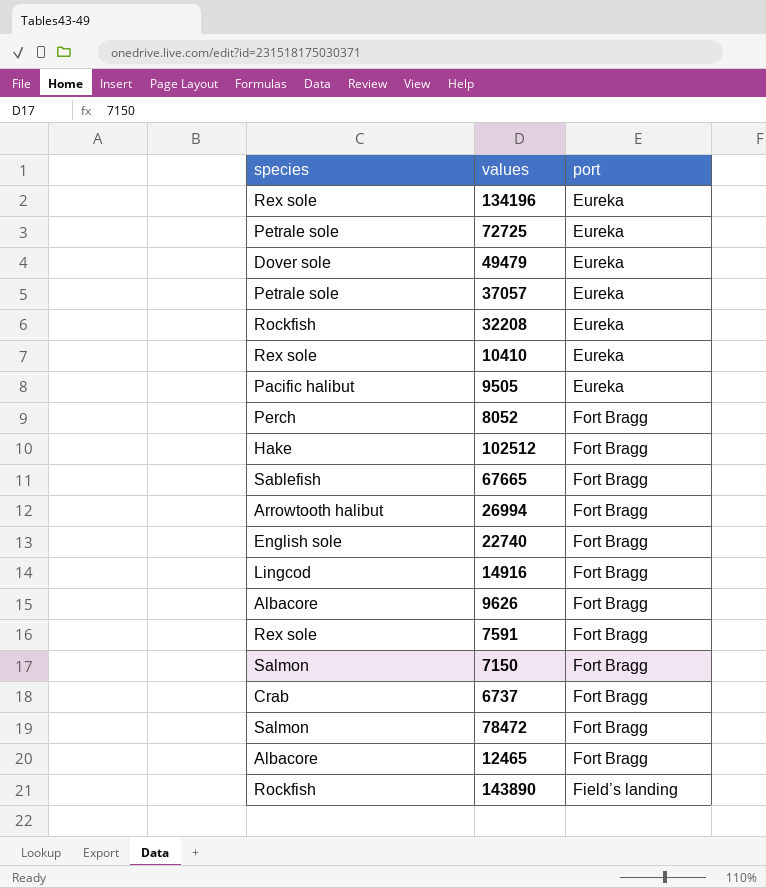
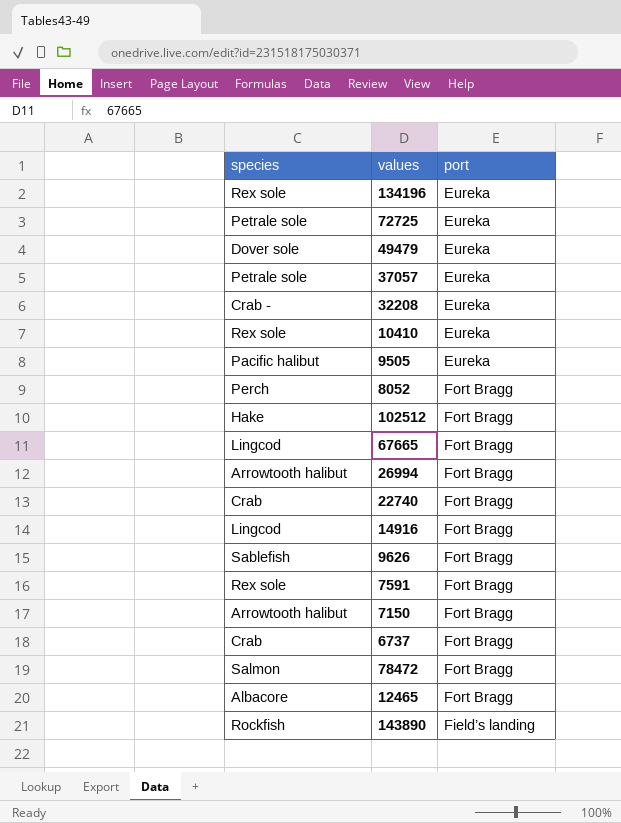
32208 | species: Rockfish -> Crab -
67665 | species: Sablefish -> Lingcod
22740 | species: English sole -> Crab
9626 | species: Albacore -> Sablefish
7150 | species: Salmon -> Arrowtooth halibut

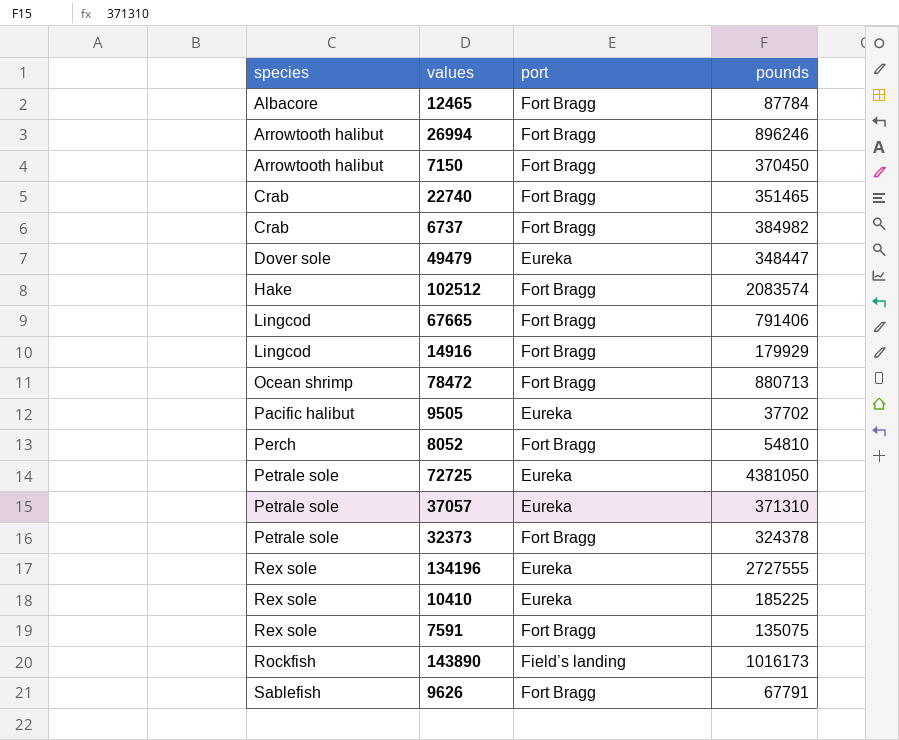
row order: none -> species ascending
column pounds | position: none -> 4
row 32208: Crab - | Eureka -> none
78472 | species: Salmon -> Ocean shrimp
row 32373: none -> Petrale sole | Fort Bragg | 324378

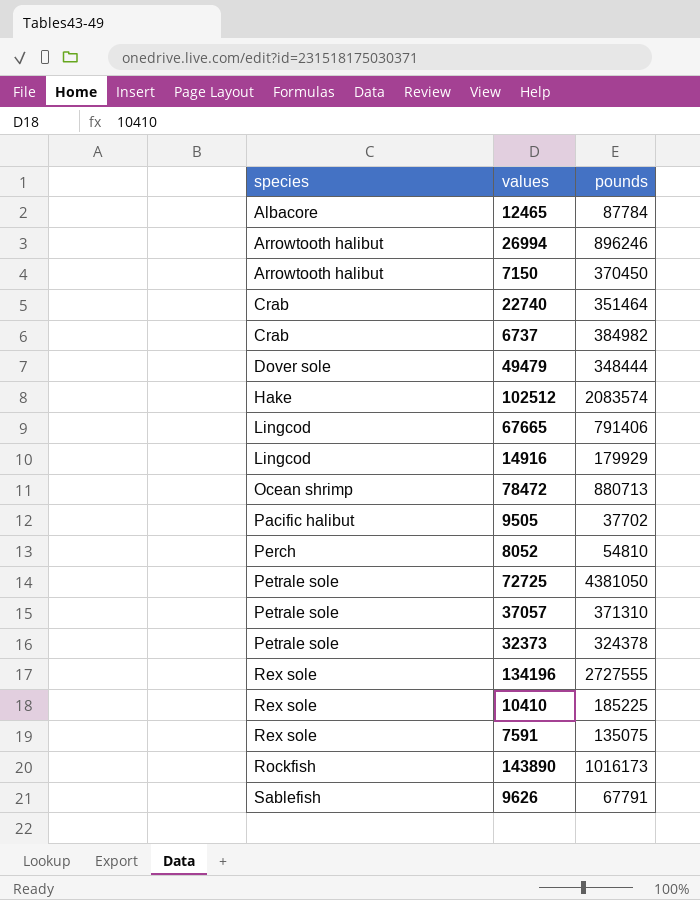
column port | position: 3 -> none
22740 | pounds: 351465 -> 351464
49479 | pounds: 348447 -> 348444

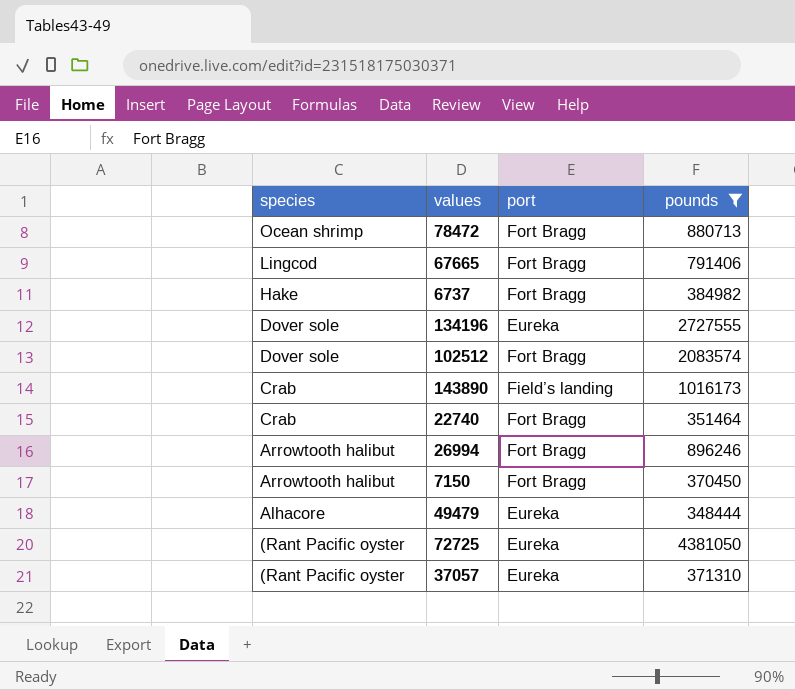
filter: none -> pounds >= 348444
row order: species ascending -> species descending
column port | position: none -> 3
6737 | species: Crab -> Hake
134196 | species: Rex sole -> Dover sole
102512 | species: Hake -> Dover sole
143890 | species: Rockfish -> Crab
49479 | species: Dover sole -> Alhacore
72725 | species: Petrale sole -> (Rant Pacific oyster
37057 | species: Petrale sole -> (Rant Pacific oyster

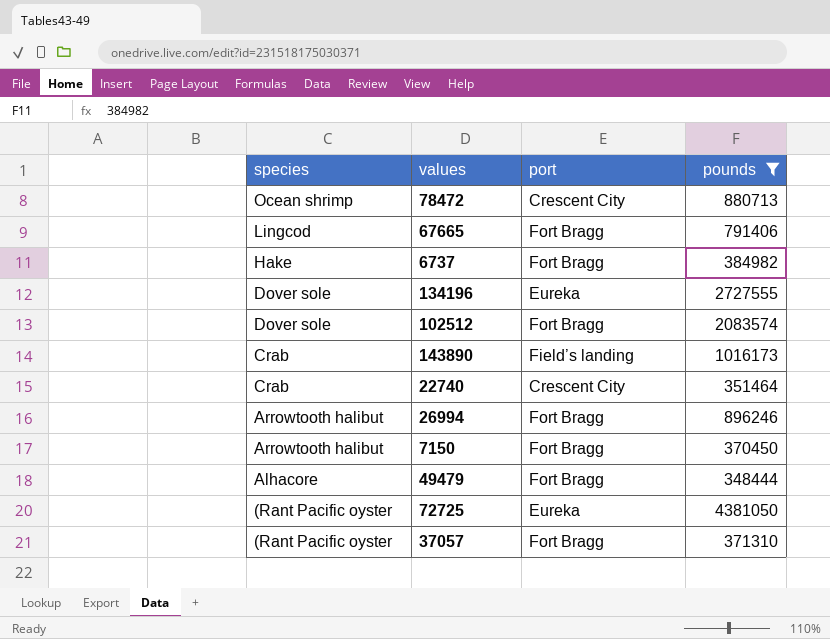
78472 | port: Fort Bragg -> Crescent City
22740 | port: Fort Bragg -> Crescent City
49479 | port: Eureka -> Fort Bragg
37057 | port: Eureka -> Fort Bragg

